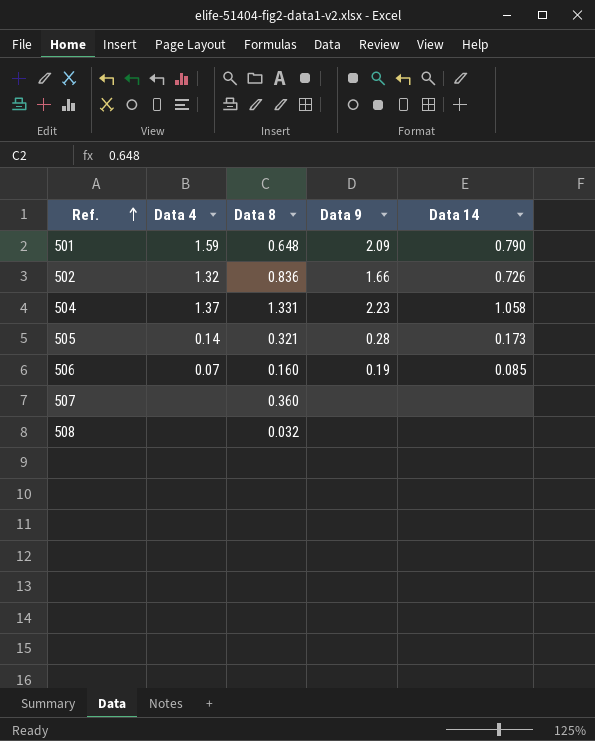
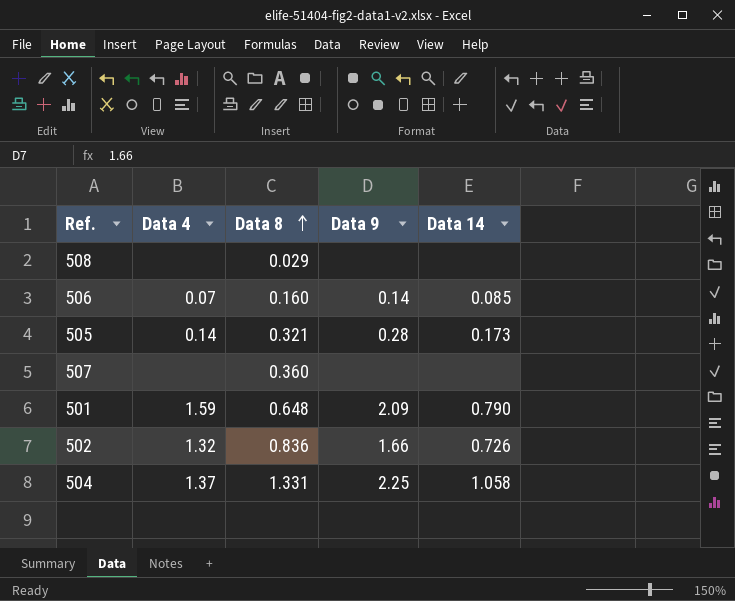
row order: Ref. ascending -> Data 8 ascending
508 | Data 8: 0.032 -> 0.029
506 | Data 9: 0.19 -> 0.14
504 | Data 9: 2.23 -> 2.25

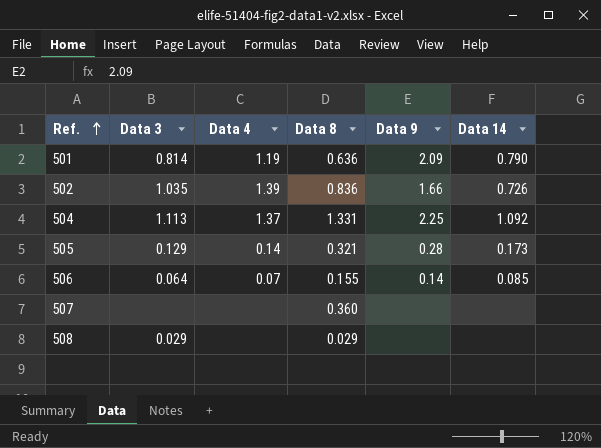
row order: Data 8 ascending -> Ref. ascending
column Data 3 | position: none -> 2
501 | Data 4: 1.59 -> 1.19
501 | Data 8: 0.648 -> 0.636
502 | Data 4: 1.32 -> 1.39
504 | Data 14: 1.058 -> 1.092
506 | Data 8: 0.160 -> 0.155

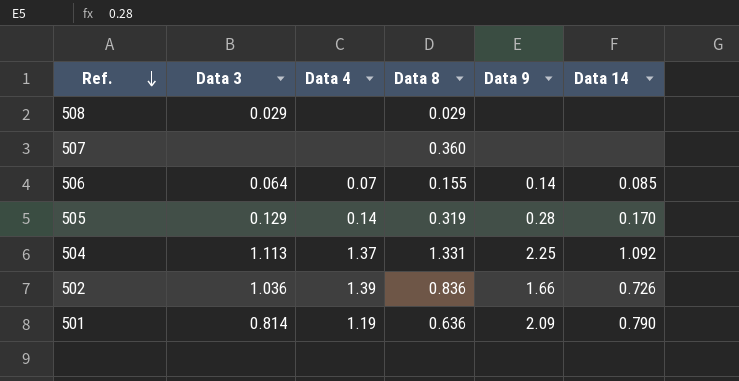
row order: Ref. ascending -> Ref. descending
505 | Data 8: 0.321 -> 0.319
505 | Data 14: 0.173 -> 0.170
502 | Data 3: 1.035 -> 1.036

